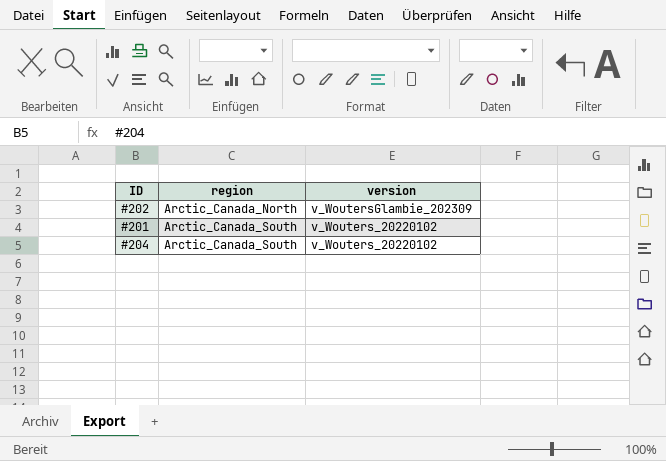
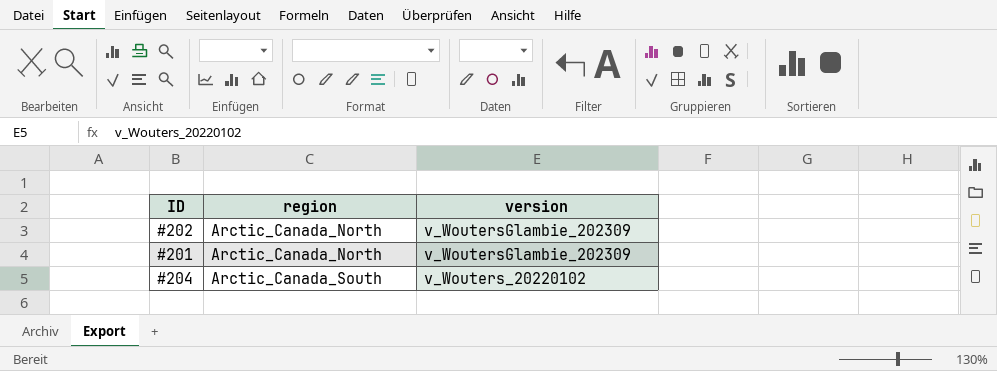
#201 | region: Arctic_Canada_South -> Arctic_Canada_North
#201 | version: v_Wouters_20220102 -> v_WoutersGlambie_202309

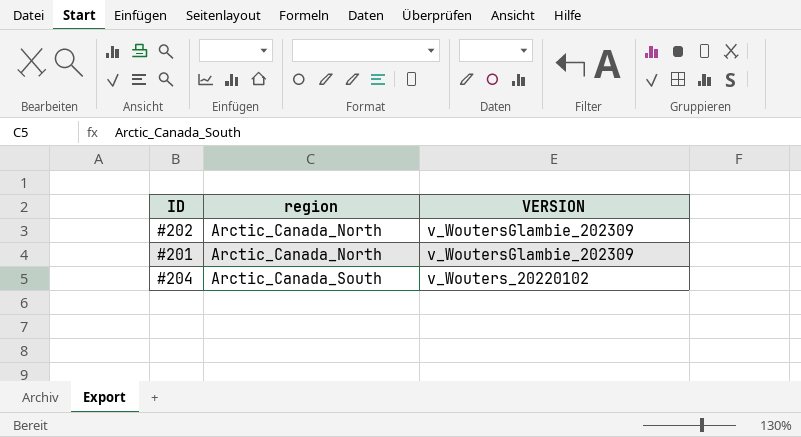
column name: version -> VERSION

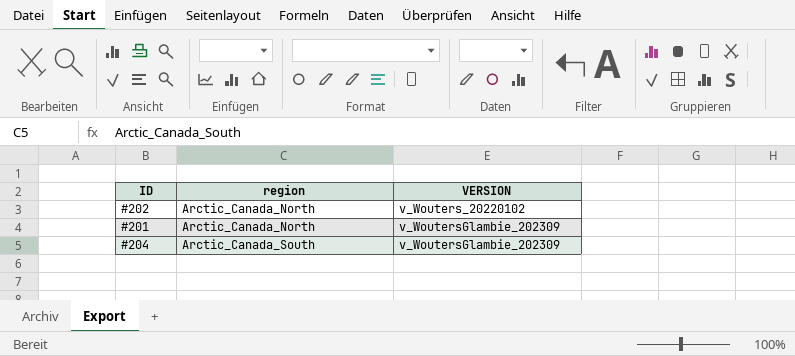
#202 | VERSION: v_WoutersGlambie_202309 -> v_Wouters_20220102
#204 | VERSION: v_Wouters_20220102 -> v_WoutersGlambie_202309

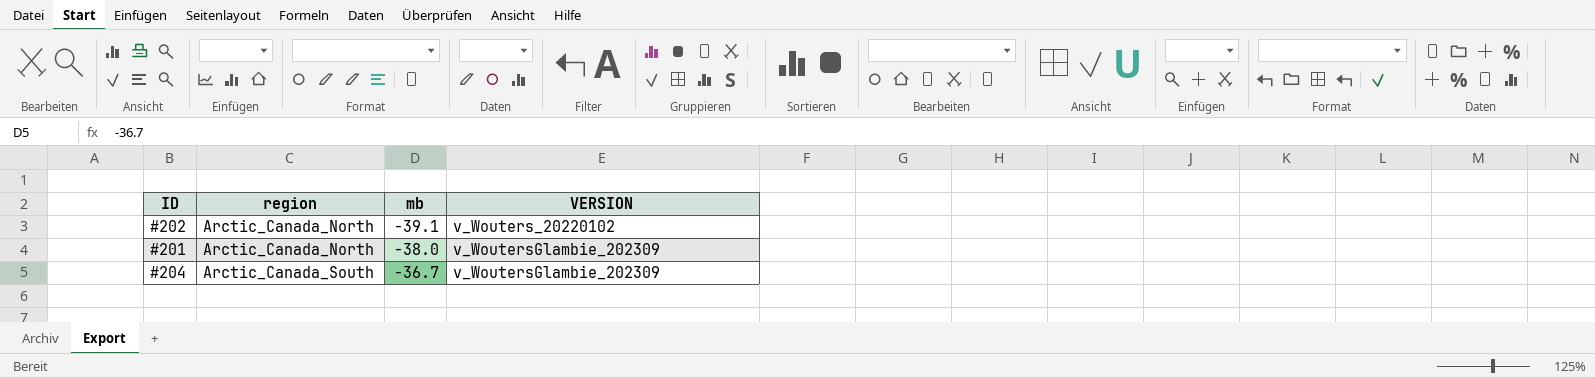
column mb | position: none -> 3

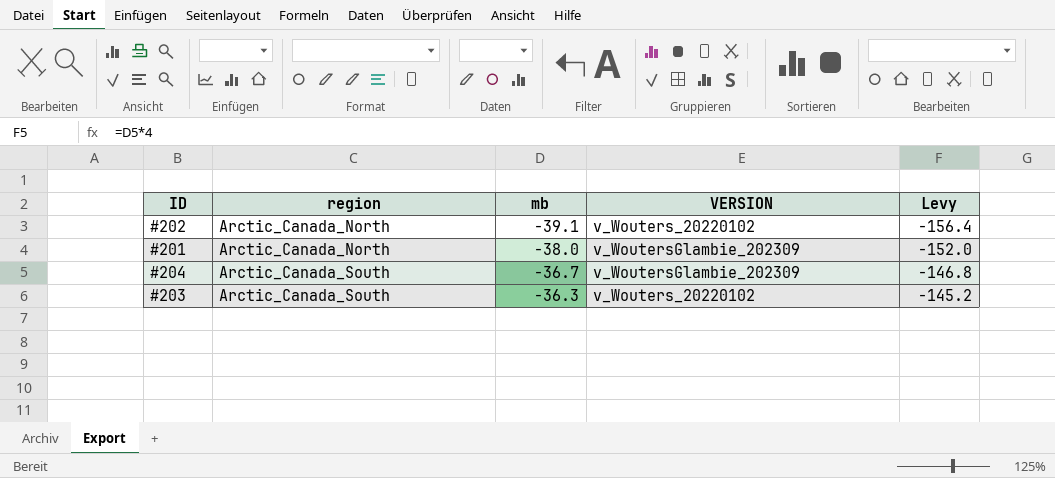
column Levy | formula: none -> [mb] * 4
row #203: none -> Arctic_Canada_South | -36.3 | v_Wouters_20220102 | -145.2

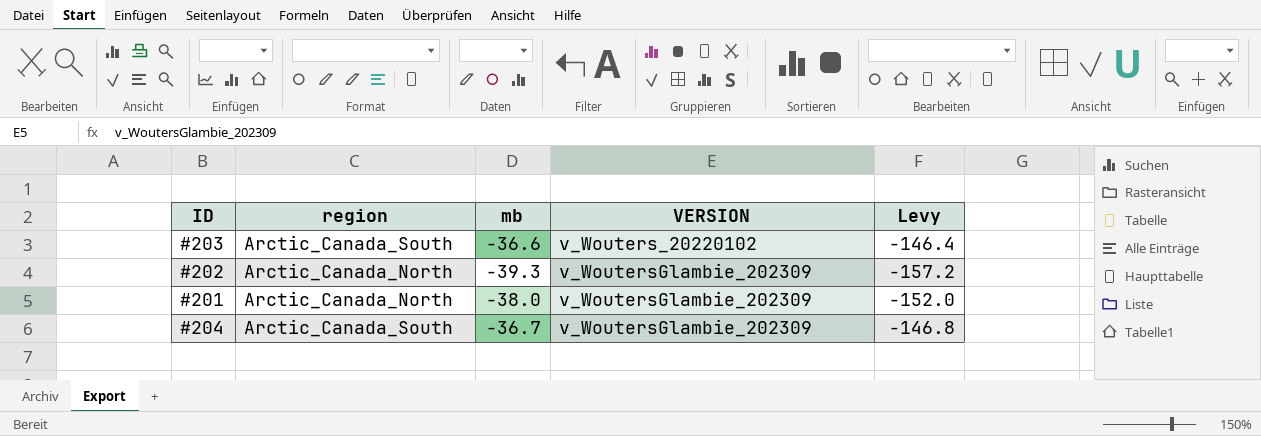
row order: region ascending -> VERSION ascending
#203 | mb: -36.3 -> -36.6
#203 | Levy: -145.2 -> -146.4
#202 | mb: -39.1 -> -39.3
#202 | VERSION: v_Wouters_20220102 -> v_WoutersGlambie_202309
#202 | Levy: -156.4 -> -157.2

